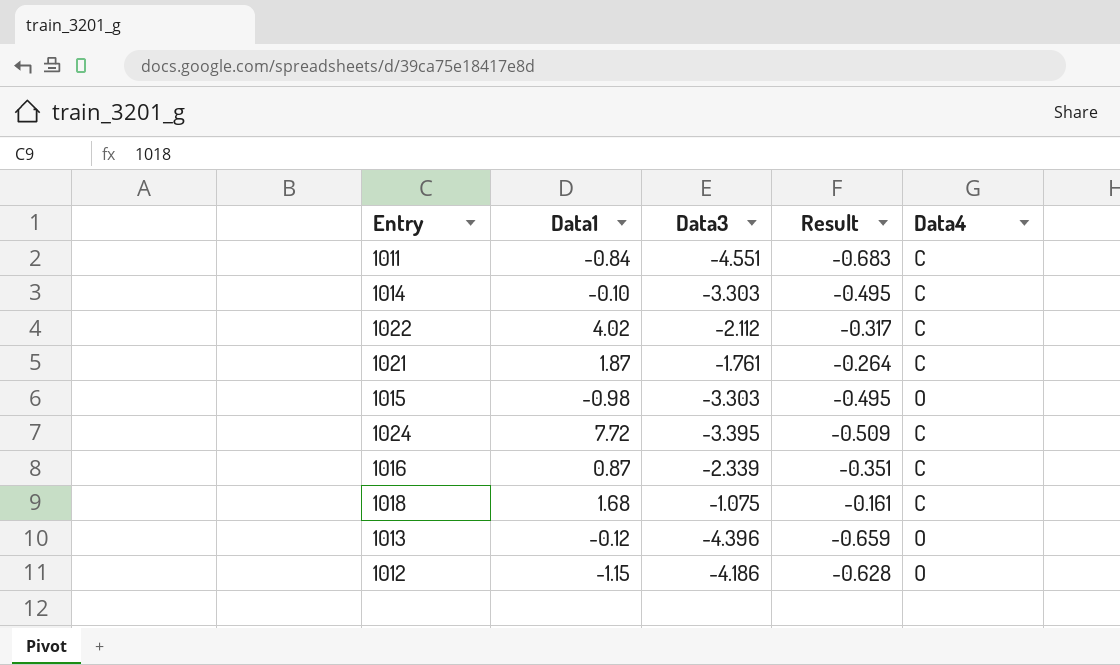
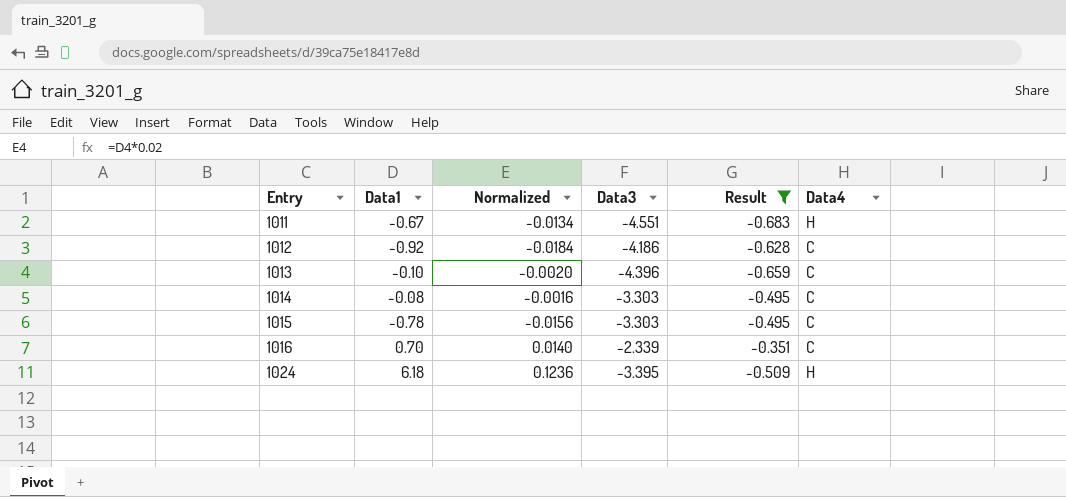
filter: none -> Result <= -0.351
row order: none -> Entry ascending
column Normalized | formula: none -> [Data1] * 0.02
1011 | Data1: -0.84 -> -0.67
1011 | Data4: C -> H
1012 | Data1: -1.15 -> -0.92
1012 | Data4: O -> C
1013 | Data1: -0.12 -> -0.10
1013 | Data4: O -> C
1014 | Data1: -0.10 -> -0.08
1015 | Data1: -0.98 -> -0.78
1015 | Data4: O -> C
1016 | Data1: 0.87 -> 0.70
1024 | Data1: 7.72 -> 6.18
1024 | Data4: C -> H

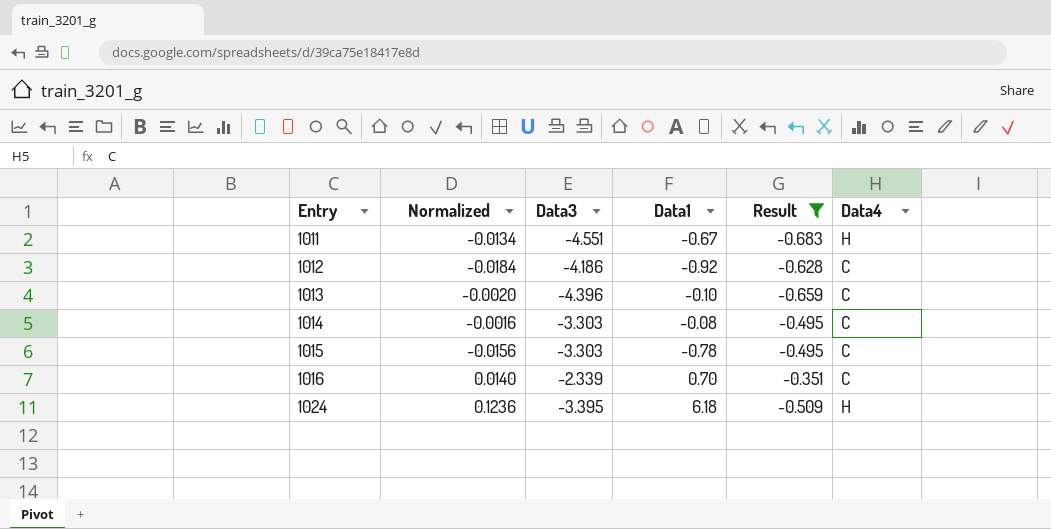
column Data1 | position: 2 -> 4

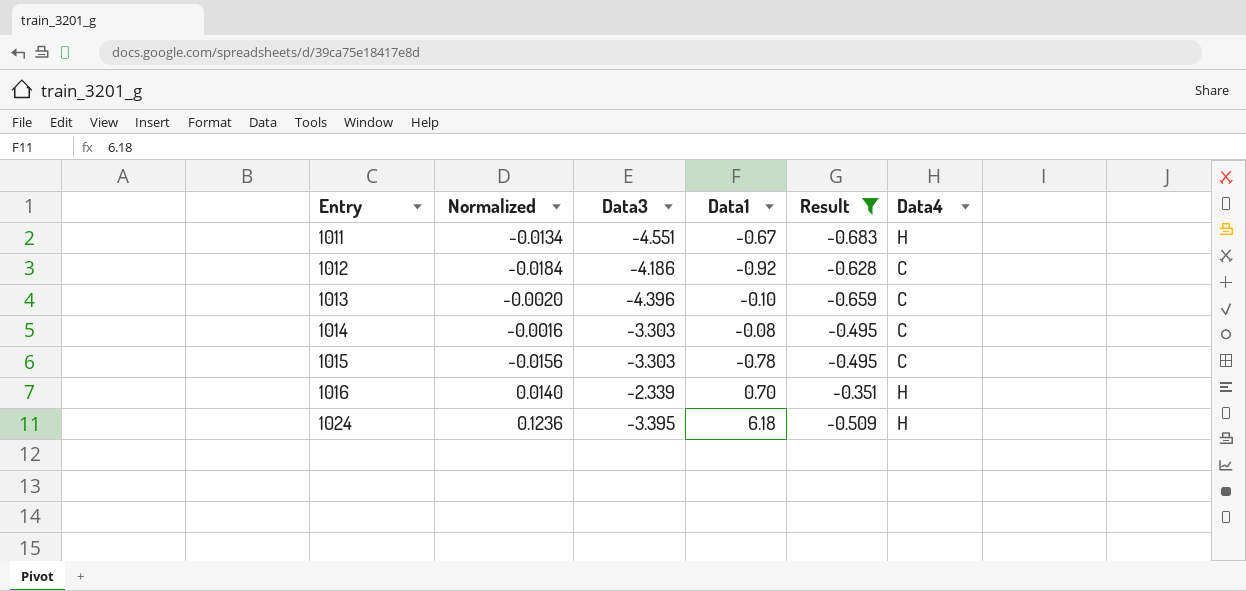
1016 | Data4: C -> H

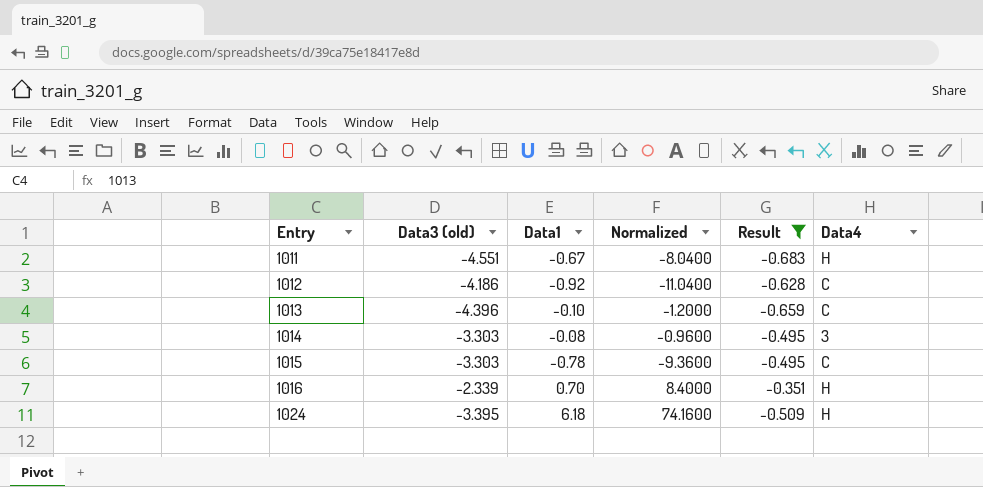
column name: Data3 -> Data3 (old)
column Normalized | formula: [Data1] * 0.02 -> [Data1] * 12
column Normalized | position: 2 -> 4
1014 | Data4: C -> 3

